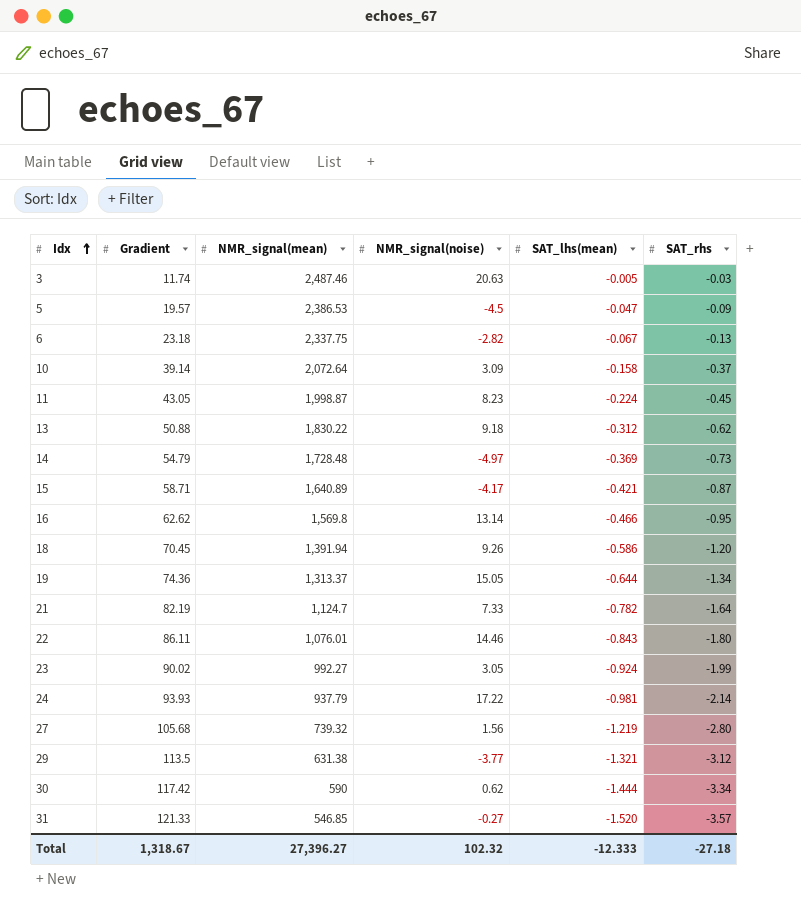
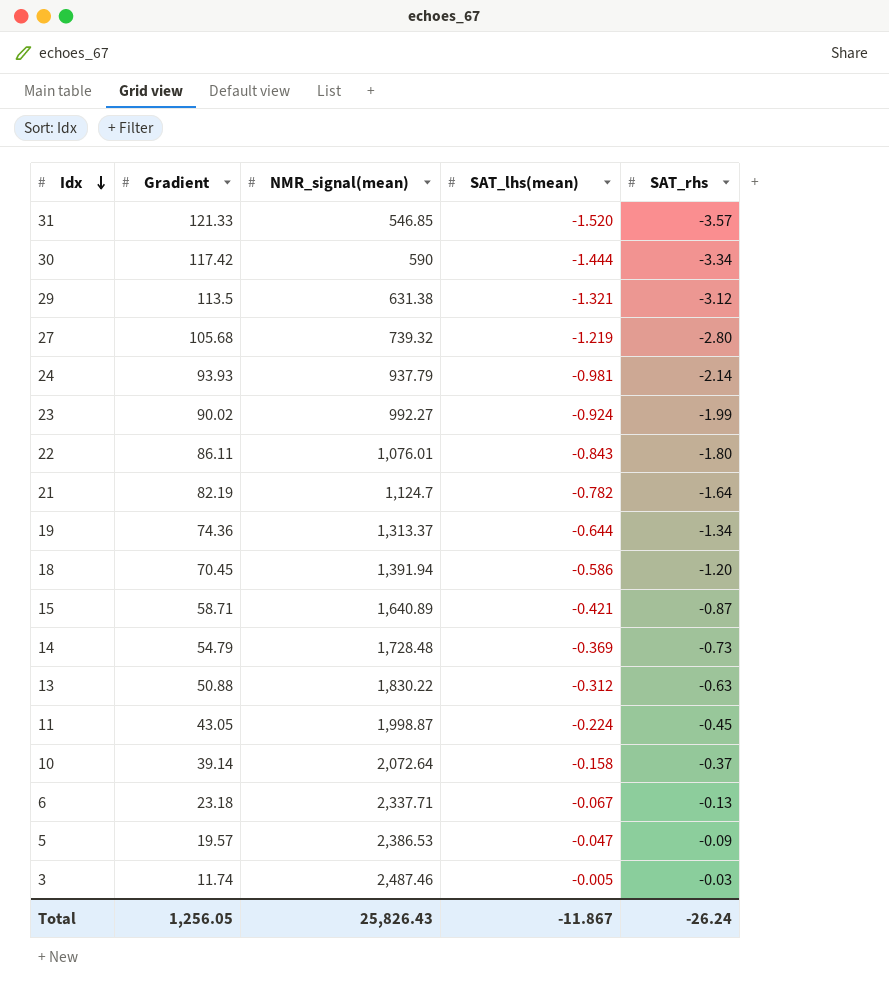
row order: Idx ascending -> Idx descending
column NMR_signal(noise) | position: 4 -> none
row 16: 62.62 | 1,569.8 | 13.14 | -0.466 | -0.95 -> none
13 | SAT_rhs: -0.62 -> -0.63
6 | NMR_signal(mean): 2,337.75 -> 2,337.71
Total | Gradient: 1,318.67 -> 1,256.05
Total | NMR_signal(mean): 27,396.27 -> 25,826.43
Total | SAT_lhs(mean): -12.333 -> -11.867
Total | SAT_rhs: -27.18 -> -26.24

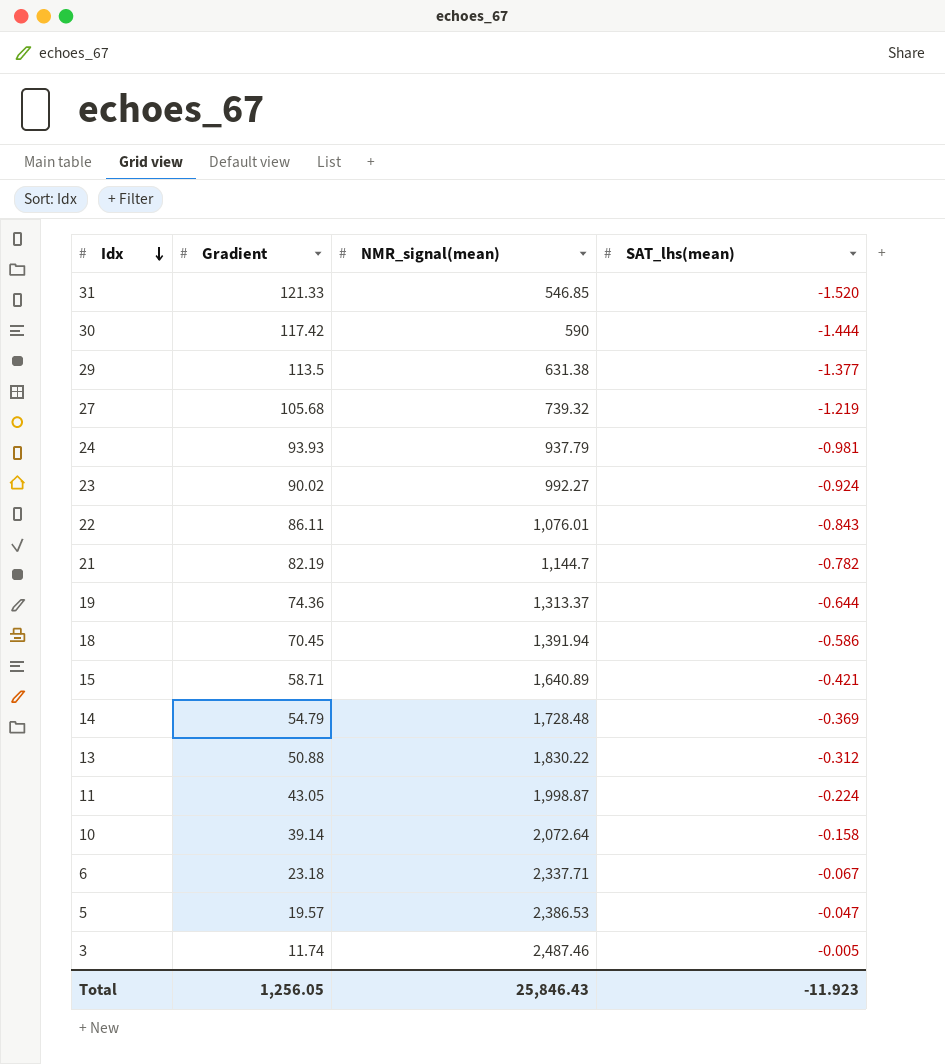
column SAT_rhs | position: 5 -> none
29 | SAT_lhs(mean): -1.321 -> -1.377
21 | NMR_signal(mean): 1,124.7 -> 1,144.7
Total | NMR_signal(mean): 25,826.43 -> 25,846.43
Total | SAT_lhs(mean): -11.867 -> -11.923

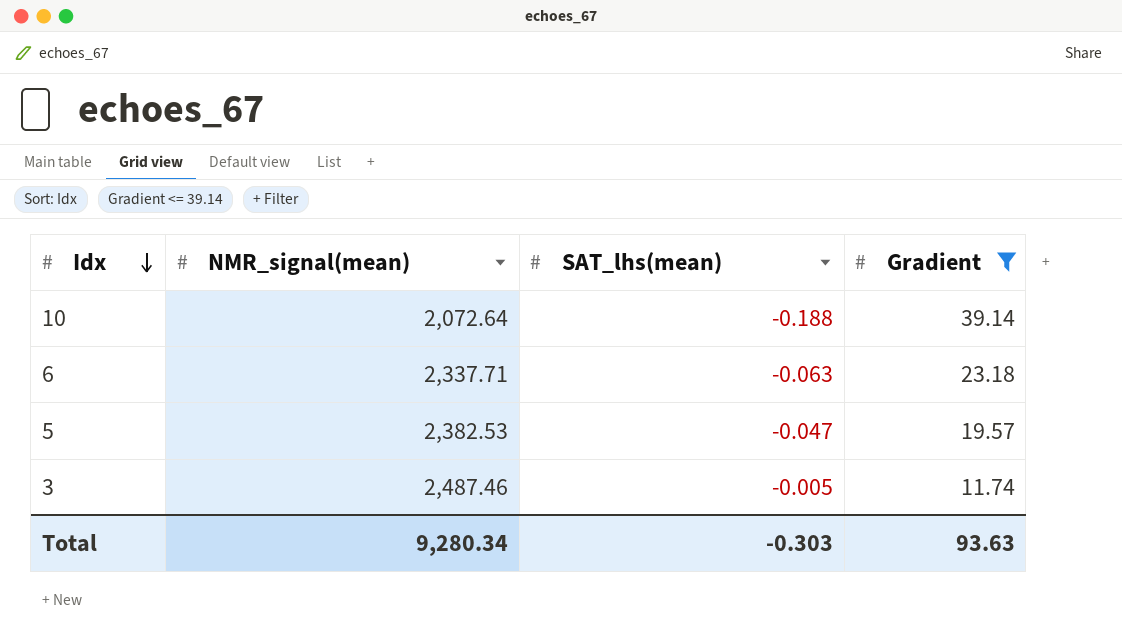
filter: none -> Gradient <= 39.14
column Gradient | position: 2 -> 4
10 | SAT_lhs(mean): -0.158 -> -0.188
6 | SAT_lhs(mean): -0.067 -> -0.063
5 | NMR_signal(mean): 2,386.53 -> 2,382.53
Total | NMR_signal(mean): 25,846.43 -> 9,280.34
Total | SAT_lhs(mean): -11.923 -> -0.303
Total | Gradient: 1,256.05 -> 93.63

